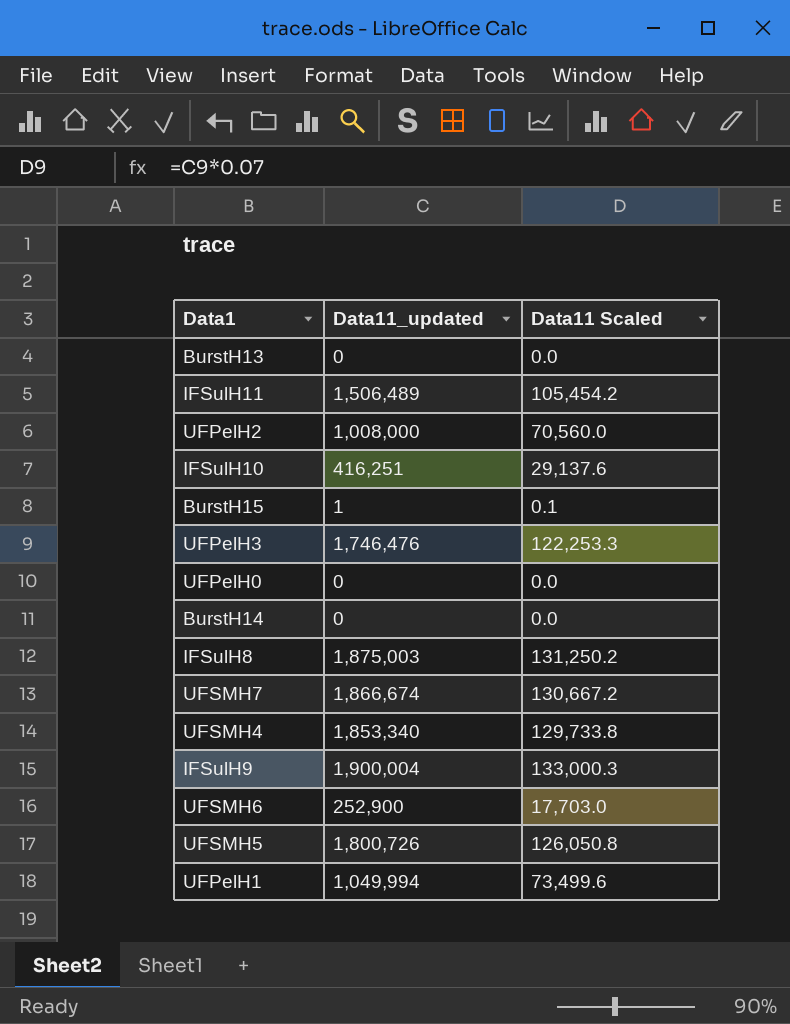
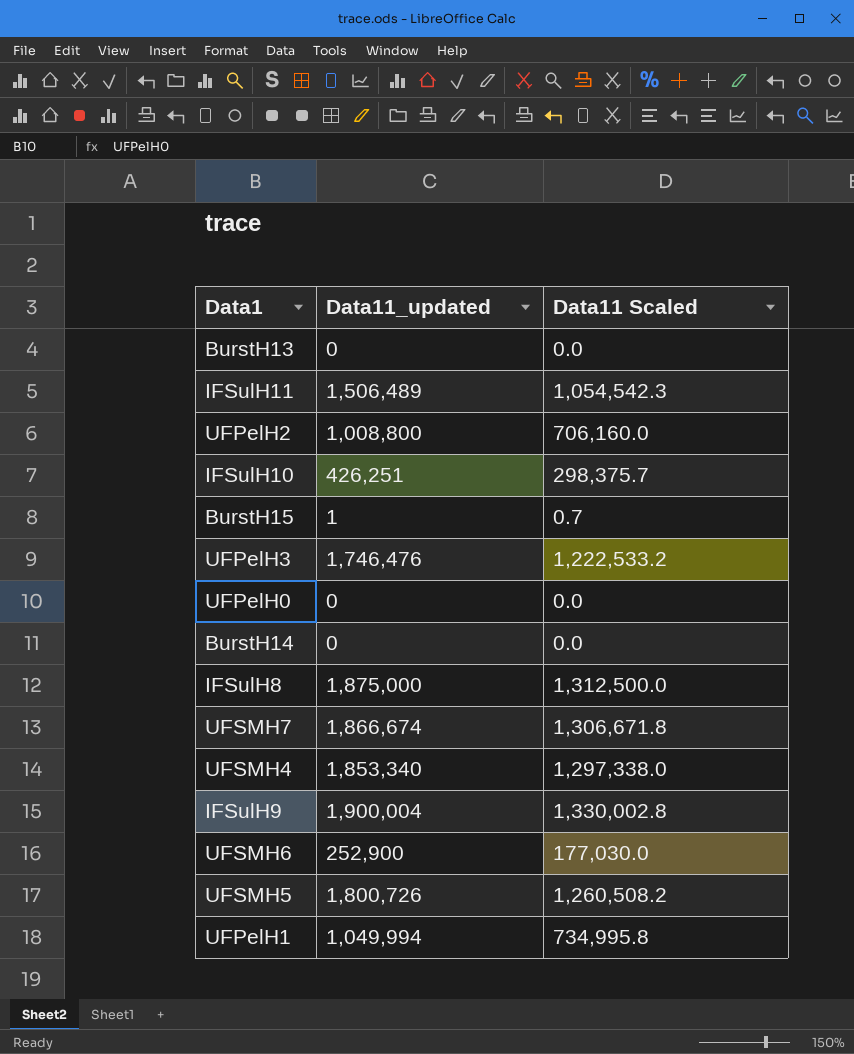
column Data11 Scaled | formula: [Data11_updated] * 0.07 -> [Data11_updated] * 0.7
UFPelH2 | Data11_updated: 1,008,000 -> 1,008,800
IFSulH10 | Data11_updated: 416,251 -> 426,251
IFSulH8 | Data11_updated: 1,875,003 -> 1,875,000

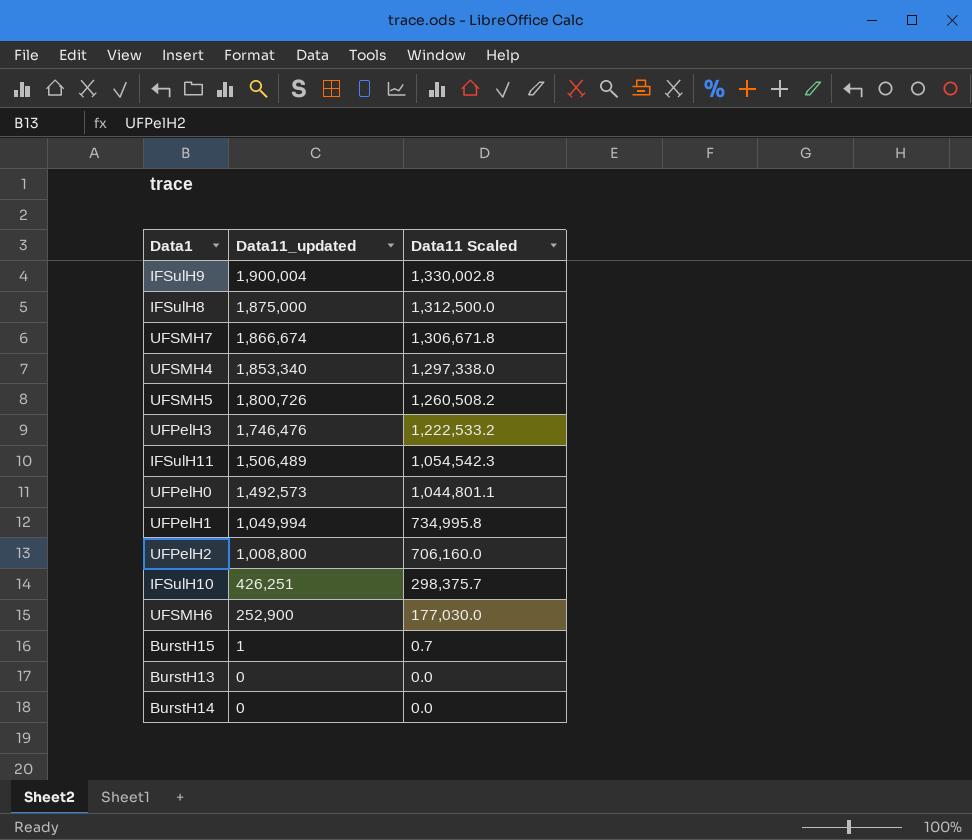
row order: none -> Data11_updated descending
UFPelH0 | Data11_updated: 0 -> 1,492,573
UFPelH0 | Data11 Scaled: 0.0 -> 1,044,801.1

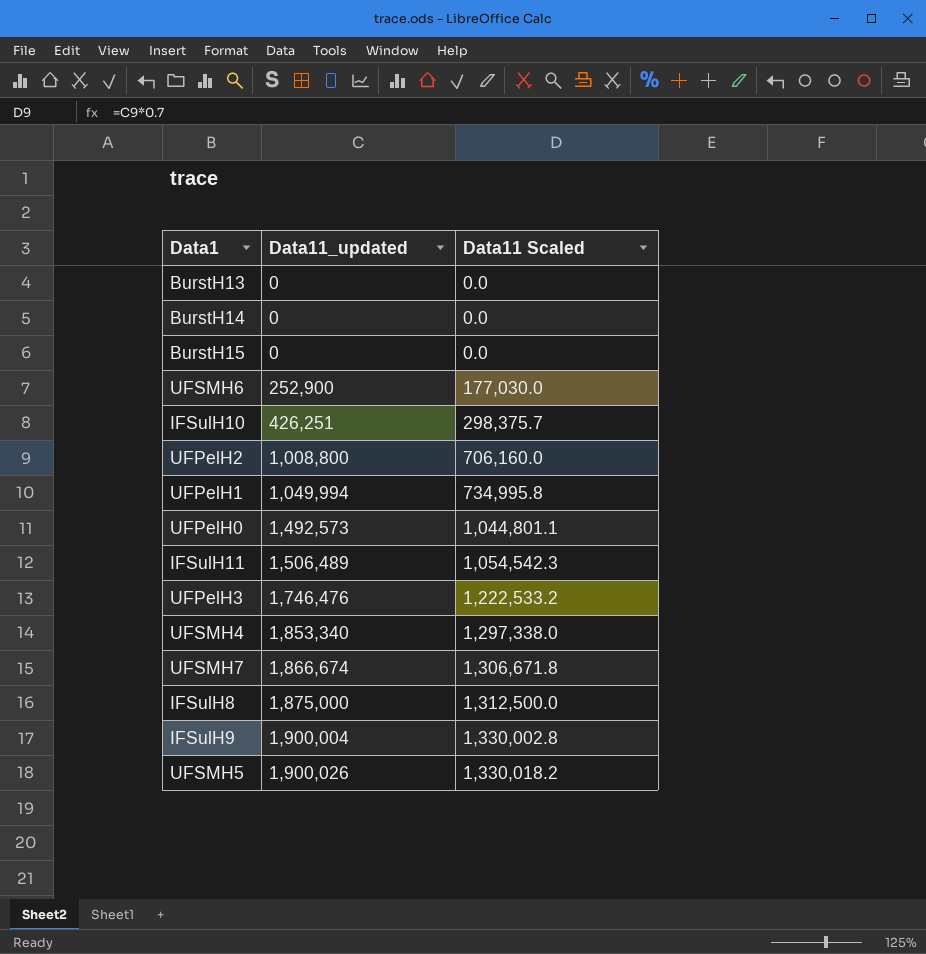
row order: Data11_updated descending -> Data11_updated ascending
BurstH15 | Data11_updated: 1 -> 0
BurstH15 | Data11 Scaled: 0.7 -> 0.0
UFSMH5 | Data11_updated: 1,800,726 -> 1,900,026
UFSMH5 | Data11 Scaled: 1,260,508.2 -> 1,330,018.2

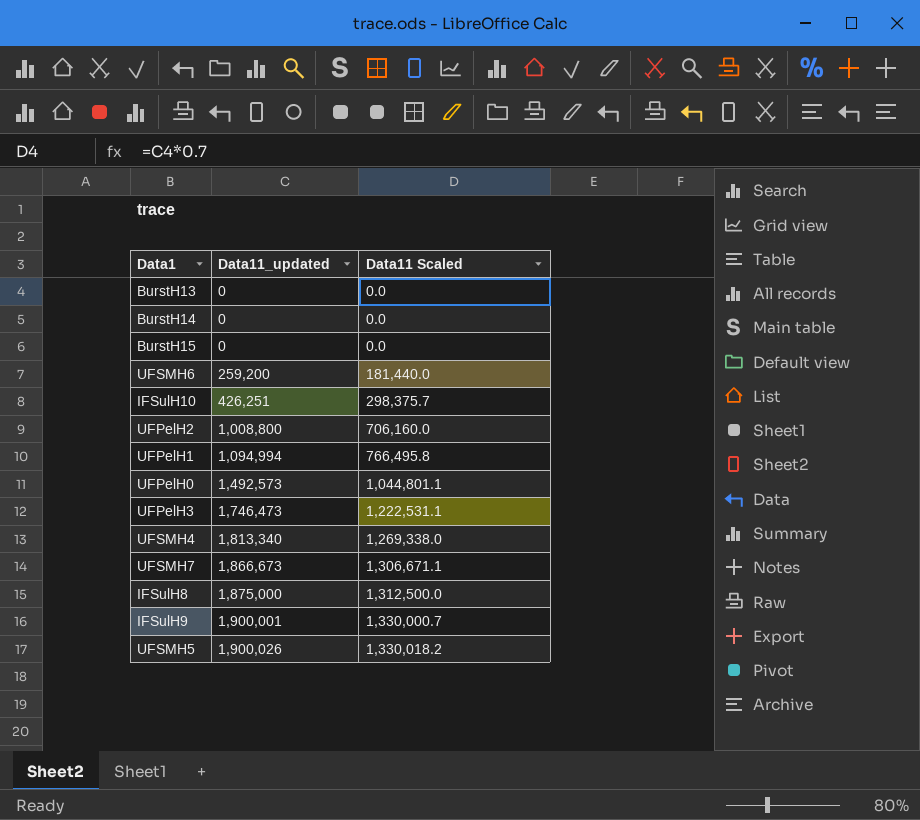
row IFSulH11: 1,506,489 | 1,054,542.3 -> none
UFSMH6 | Data11_updated: 252,900 -> 259,200
UFSMH6 | Data11 Scaled: 177,030.0 -> 181,440.0
UFPelH1 | Data11_updated: 1,049,994 -> 1,094,994
UFPelH1 | Data11 Scaled: 734,995.8 -> 766,495.8
UFPelH3 | Data11_updated: 1,746,476 -> 1,746,473
UFPelH3 | Data11 Scaled: 1,222,533.2 -> 1,222,531.1
UFSMH4 | Data11_updated: 1,853,340 -> 1,813,340
UFSMH4 | Data11 Scaled: 1,297,338.0 -> 1,269,338.0
UFSMH7 | Data11_updated: 1,866,674 -> 1,866,673
UFSMH7 | Data11 Scaled: 1,306,671.8 -> 1,306,671.1
IFSulH9 | Data11_updated: 1,900,004 -> 1,900,001
IFSulH9 | Data11 Scaled: 1,330,002.8 -> 1,330,000.7

